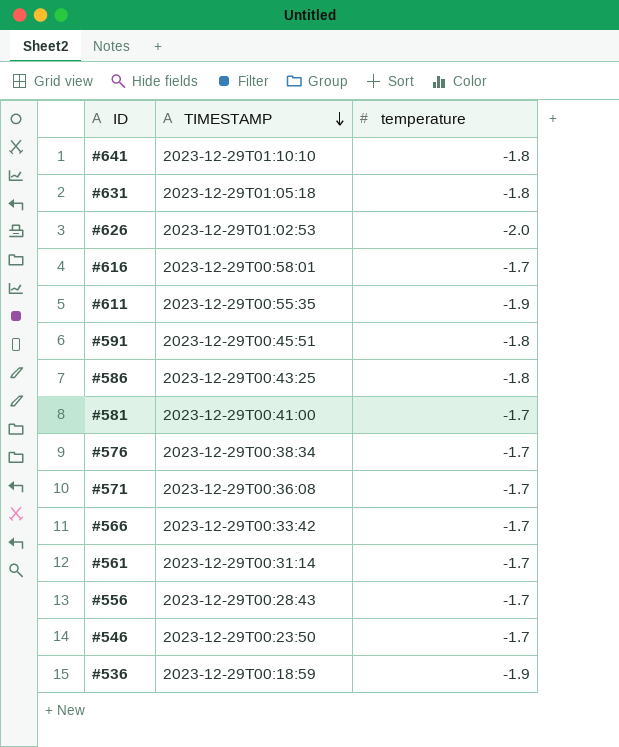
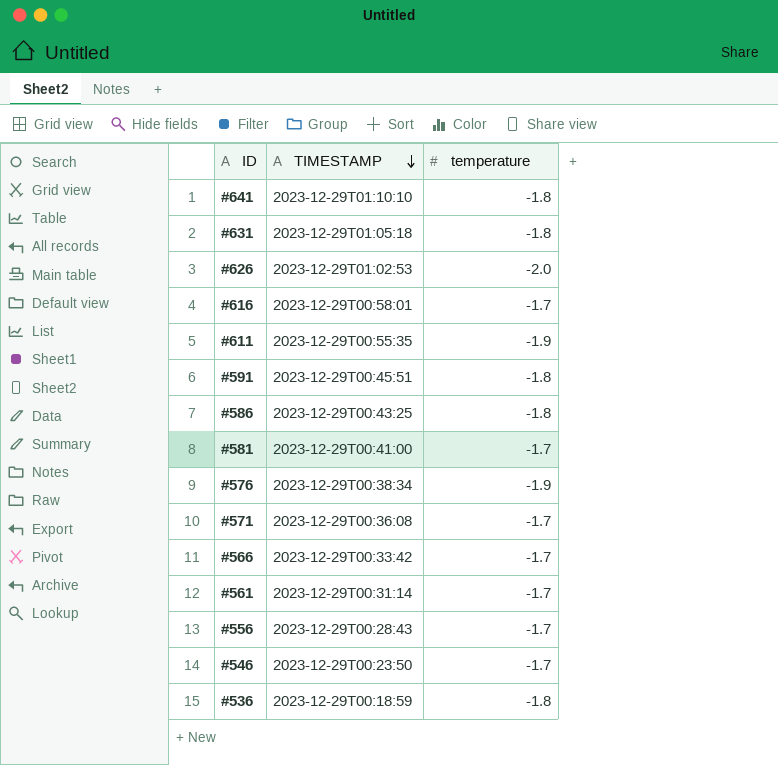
#576 | temperature: -1.7 -> -1.9
#536 | temperature: -1.9 -> -1.8

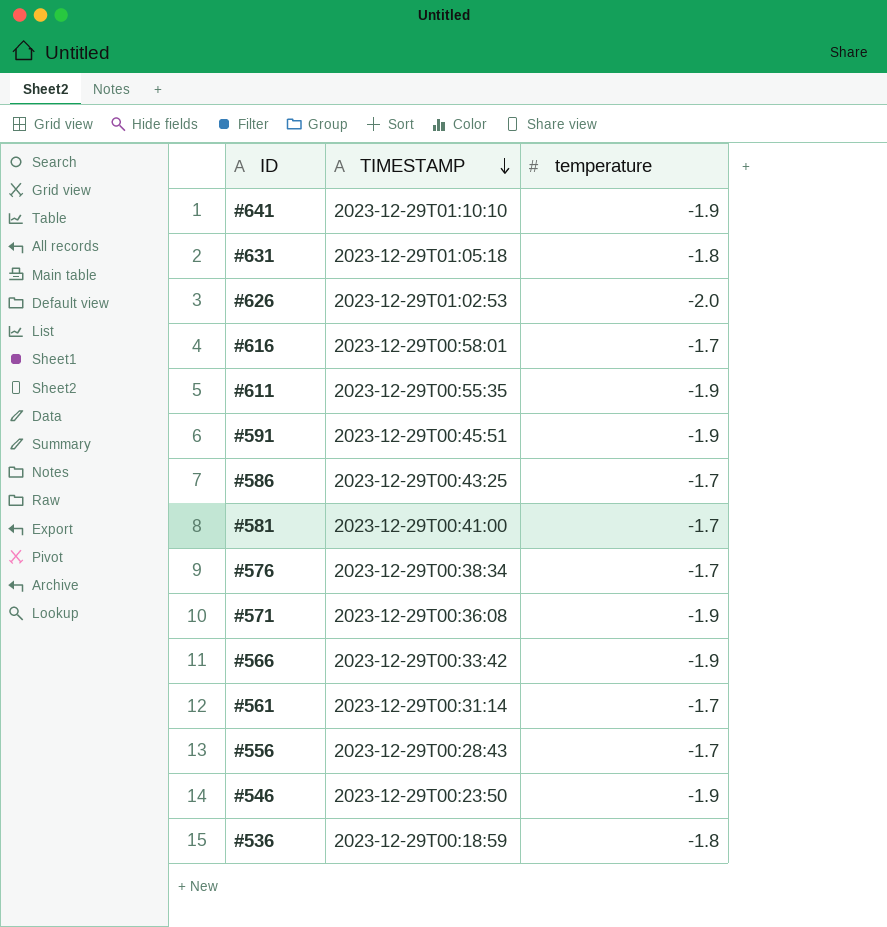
#641 | temperature: -1.8 -> -1.9
#591 | temperature: -1.8 -> -1.9
#586 | temperature: -1.8 -> -1.7
#576 | temperature: -1.9 -> -1.7
#571 | temperature: -1.7 -> -1.9
#566 | temperature: -1.7 -> -1.9
#546 | temperature: -1.7 -> -1.9

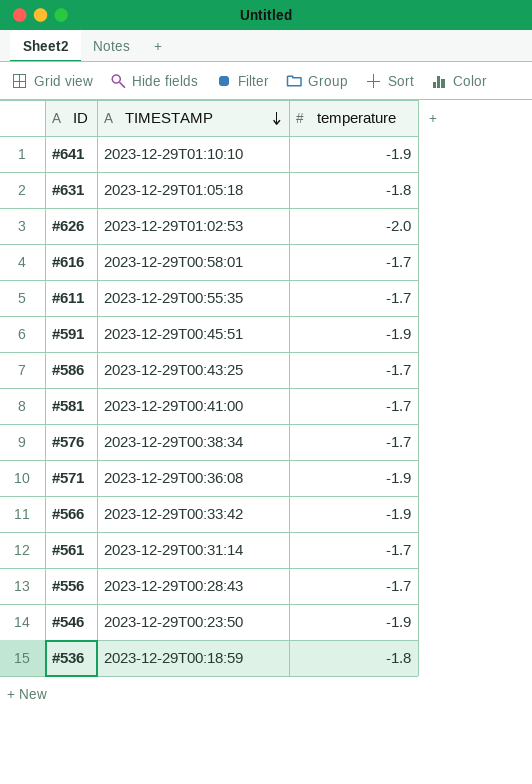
#611 | temperature: -1.9 -> -1.7

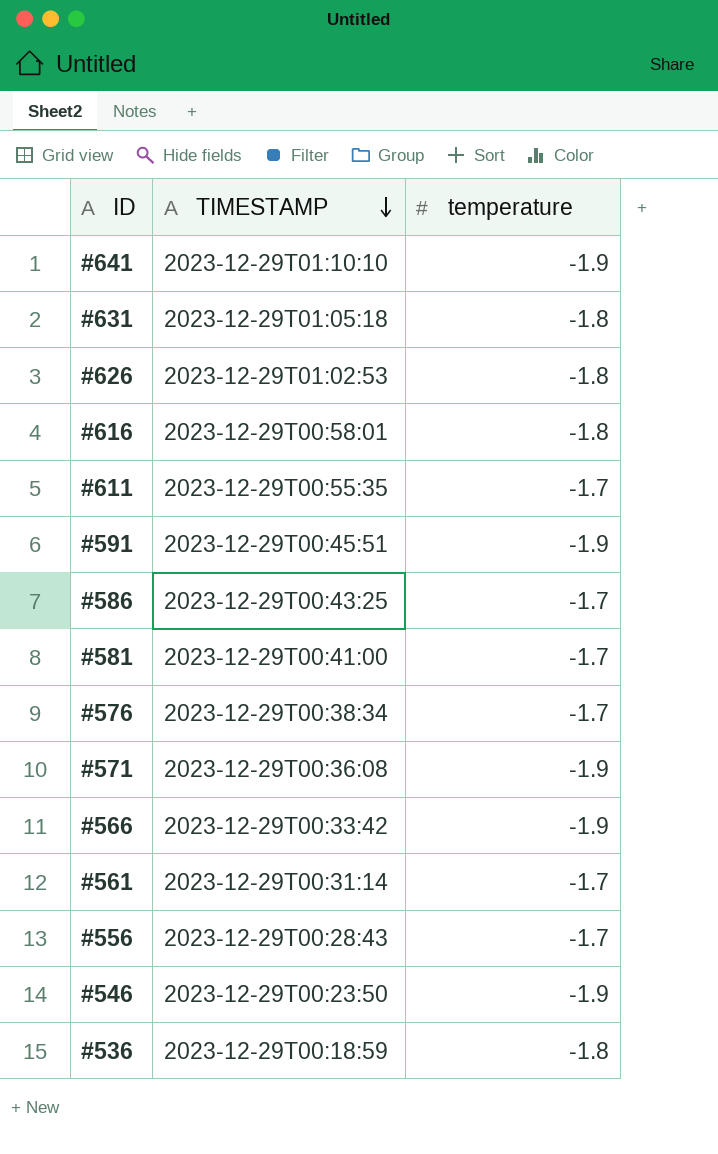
#626 | temperature: -2.0 -> -1.8
#616 | temperature: -1.7 -> -1.8

